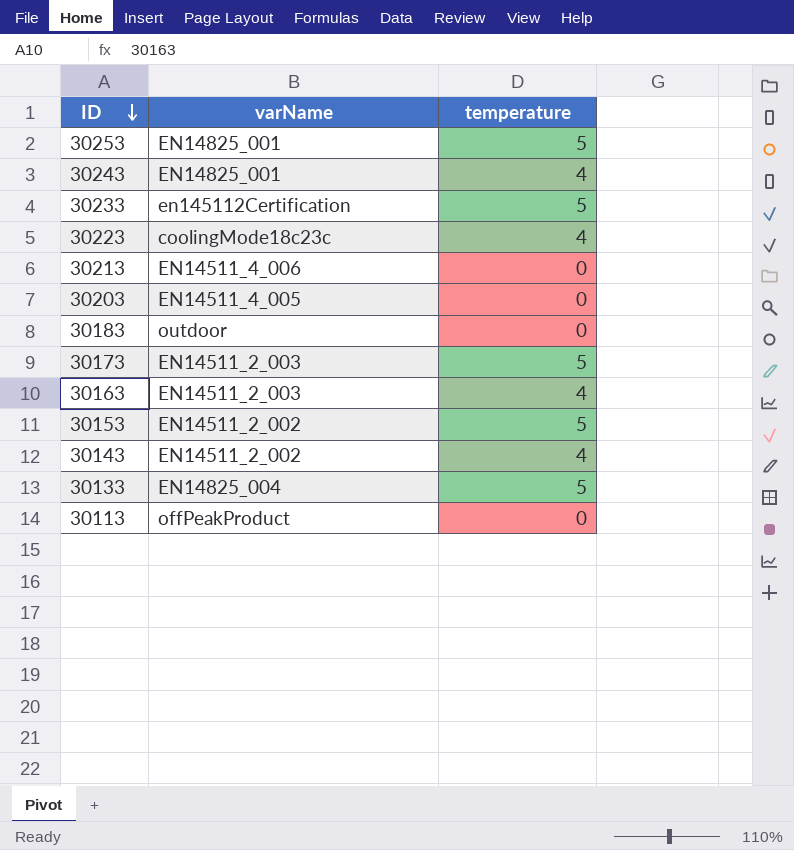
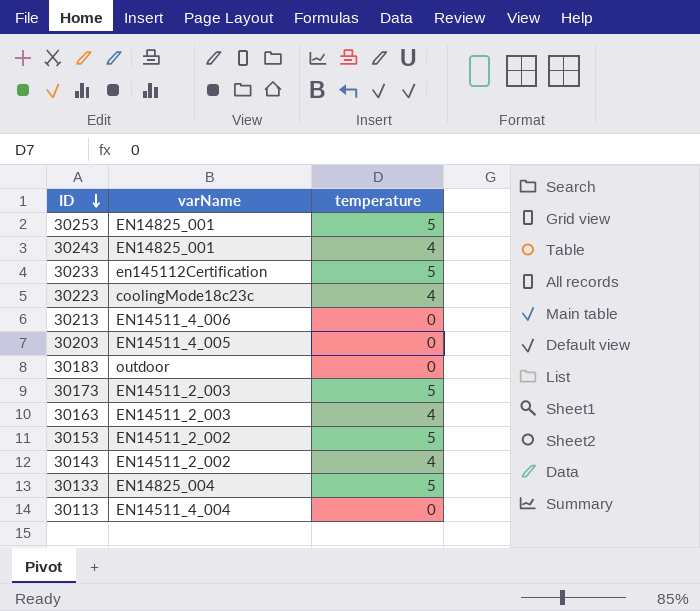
30113 | varName: offPeakProduct -> EN14511_4_004

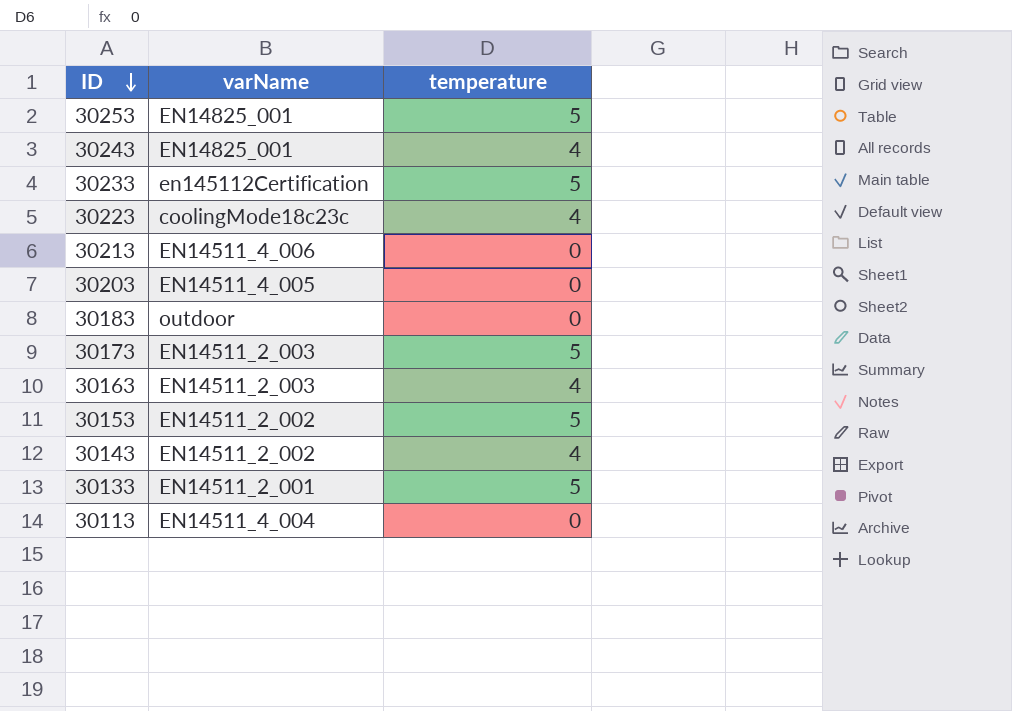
30133 | varName: EN14825_004 -> EN14511_2_001

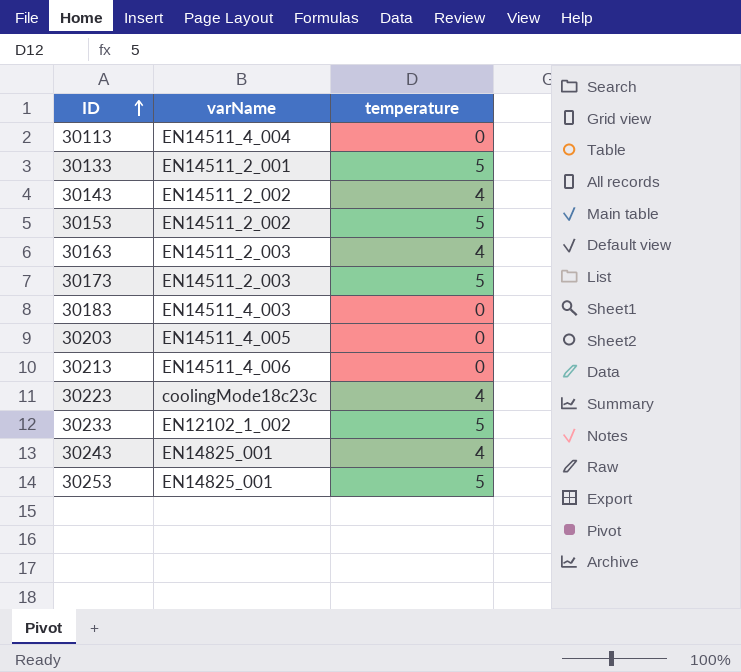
row order: ID descending -> ID ascending
30183 | varName: outdoor -> EN14511_4_003
30233 | varName: en145112Certification -> EN12102_1_002

